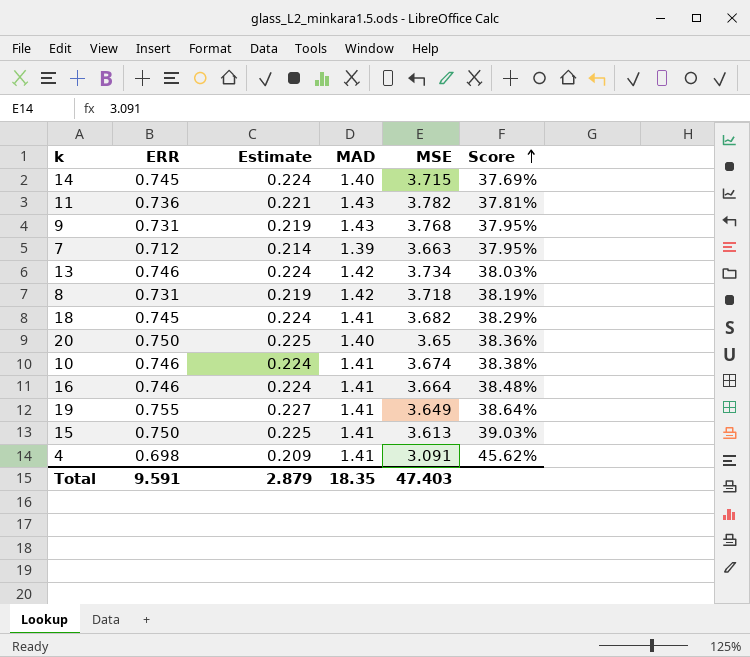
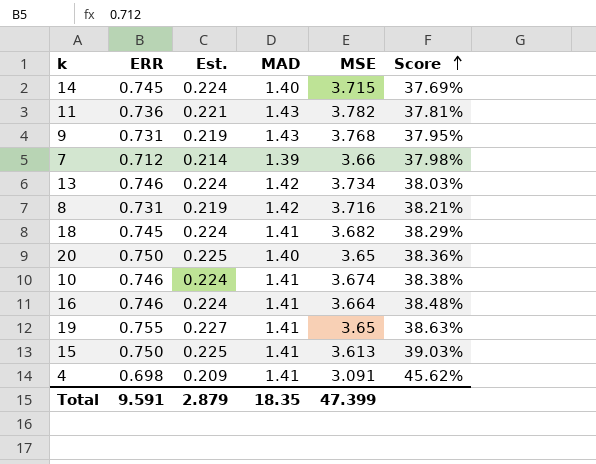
column name: Estimate -> Est.
7 | MSE: 3.663 -> 3.66
7 | Score: 37.95% -> 37.98%
8 | MSE: 3.718 -> 3.716
8 | Score: 38.19% -> 38.21%
19 | MSE: 3.649 -> 3.65
19 | Score: 38.64% -> 38.63%
Total | MSE: 47.403 -> 47.399

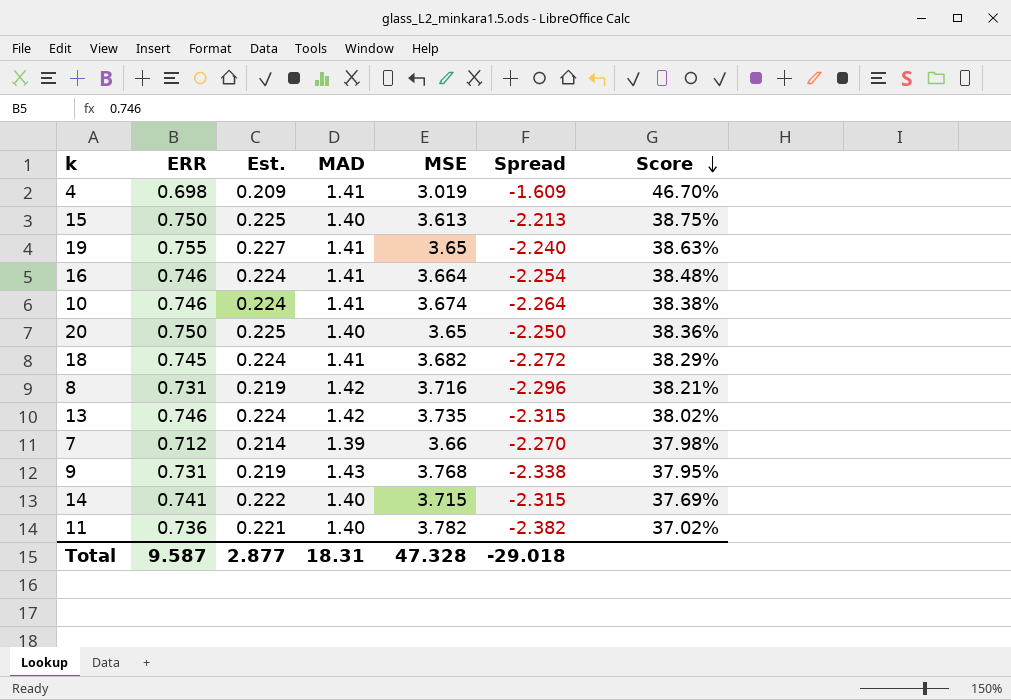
row order: Score ascending -> Score descending
column Spread | formula: none -> [MAD] - [MSE]
4 | MSE: 3.091 -> 3.019
4 | Score: 45.62% -> 46.70%
15 | MAD: 1.41 -> 1.40
15 | Score: 39.03% -> 38.75%
13 | MSE: 3.734 -> 3.735
13 | Score: 38.03% -> 38.02%
14 | ERR: 0.745 -> 0.741
14 | Est.: 0.224 -> 0.222
11 | MAD: 1.43 -> 1.40
11 | Score: 37.81% -> 37.02%
Total | ERR: 9.591 -> 9.587
Total | Est.: 2.879 -> 2.877
Total | MAD: 18.35 -> 18.31
Total | MSE: 47.399 -> 47.328

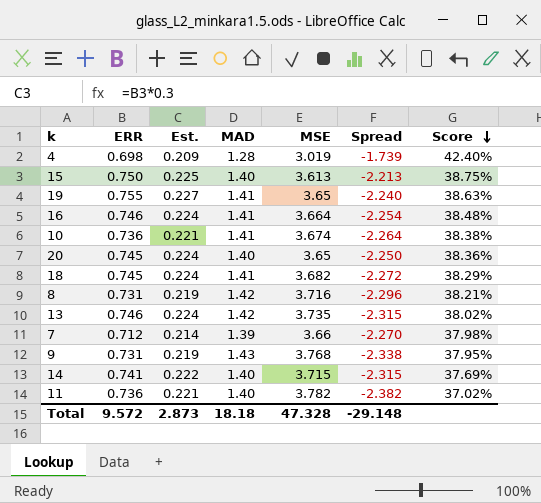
4 | MAD: 1.41 -> 1.28
4 | Spread: -1.609 -> -1.739
4 | Score: 46.70% -> 42.40%
10 | ERR: 0.746 -> 0.736
10 | Est.: 0.224 -> 0.221
20 | ERR: 0.750 -> 0.745
20 | Est.: 0.225 -> 0.224
Total | ERR: 9.587 -> 9.572
Total | Est.: 2.877 -> 2.873
Total | MAD: 18.31 -> 18.18
Total | Spread: -29.018 -> -29.148

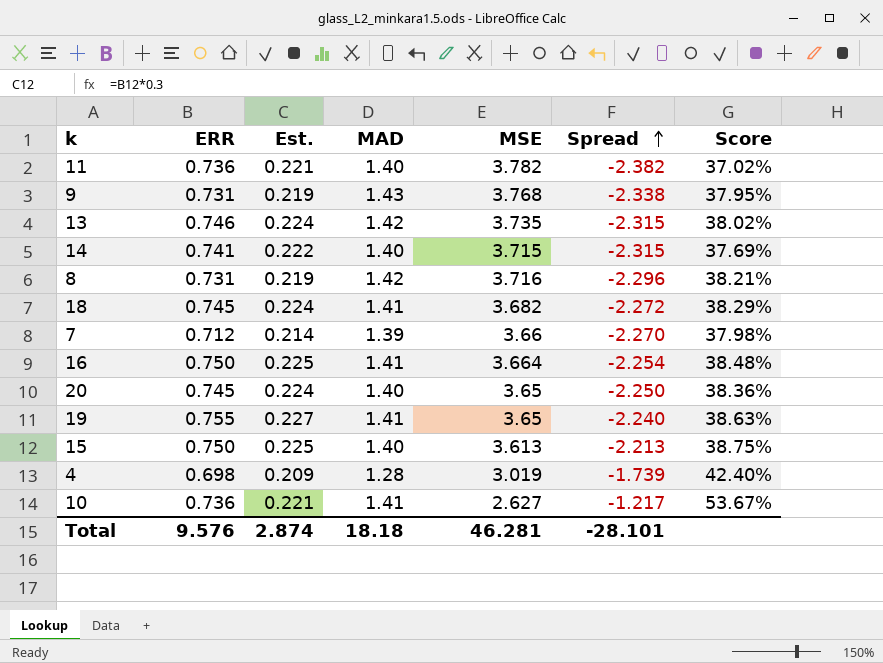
row order: Score descending -> Spread ascending
16 | ERR: 0.746 -> 0.750
16 | Est.: 0.224 -> 0.225
10 | MSE: 3.674 -> 2.627
10 | Spread: -2.264 -> -1.217
10 | Score: 38.38% -> 53.67%
Total | ERR: 9.572 -> 9.576
Total | Est.: 2.873 -> 2.874
Total | MSE: 47.328 -> 46.281
Total | Spread: -29.148 -> -28.101

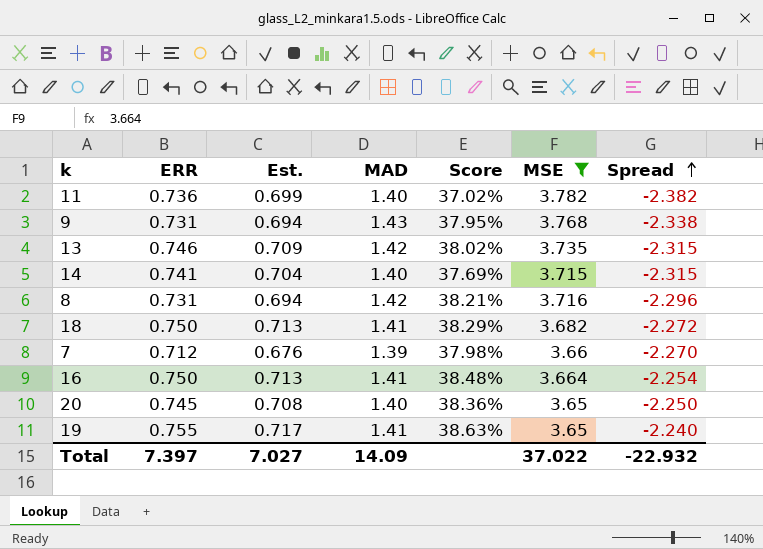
filter: none -> MSE >= 3.65
column Est. | formula: [ERR] * 0.3 -> [ERR] * 0.95
column Score | position: 7 -> 5
18 | ERR: 0.745 -> 0.750
Total | ERR: 9.576 -> 7.397
Total | Est.: 2.874 -> 7.027
Total | MAD: 18.18 -> 14.09
Total | MSE: 46.281 -> 37.022
Total | Spread: -28.101 -> -22.932

